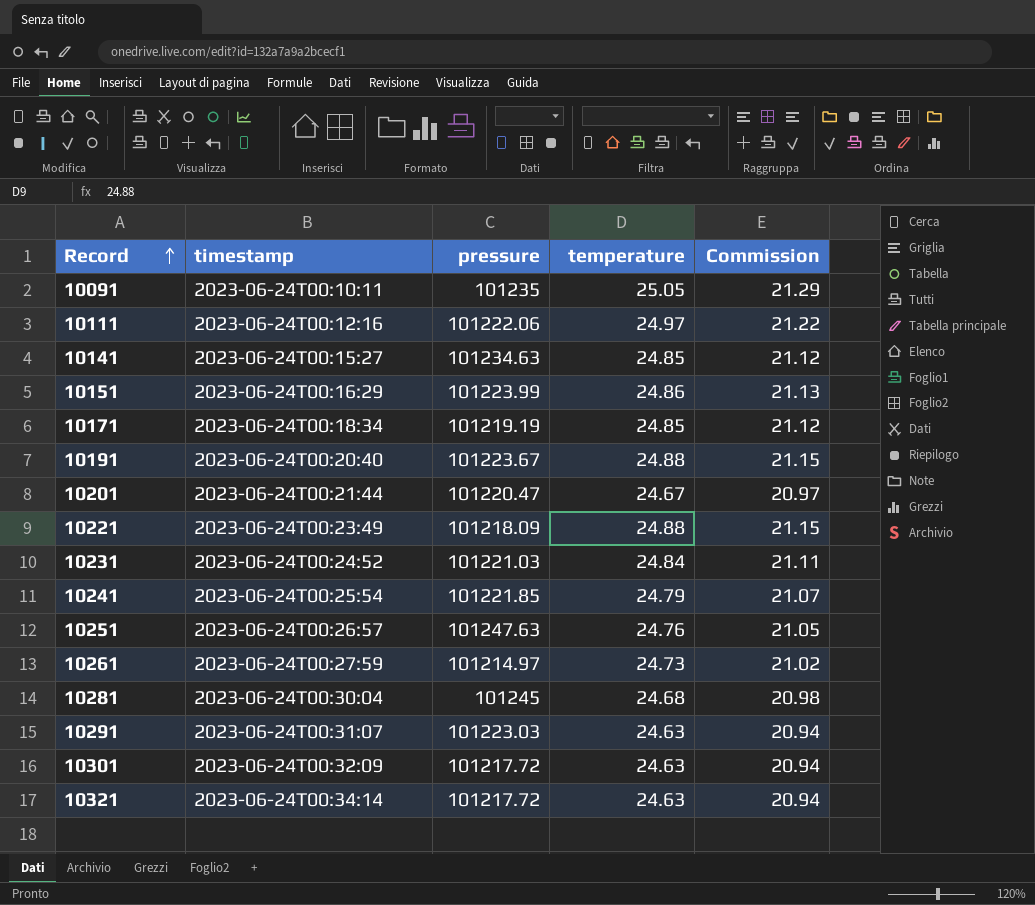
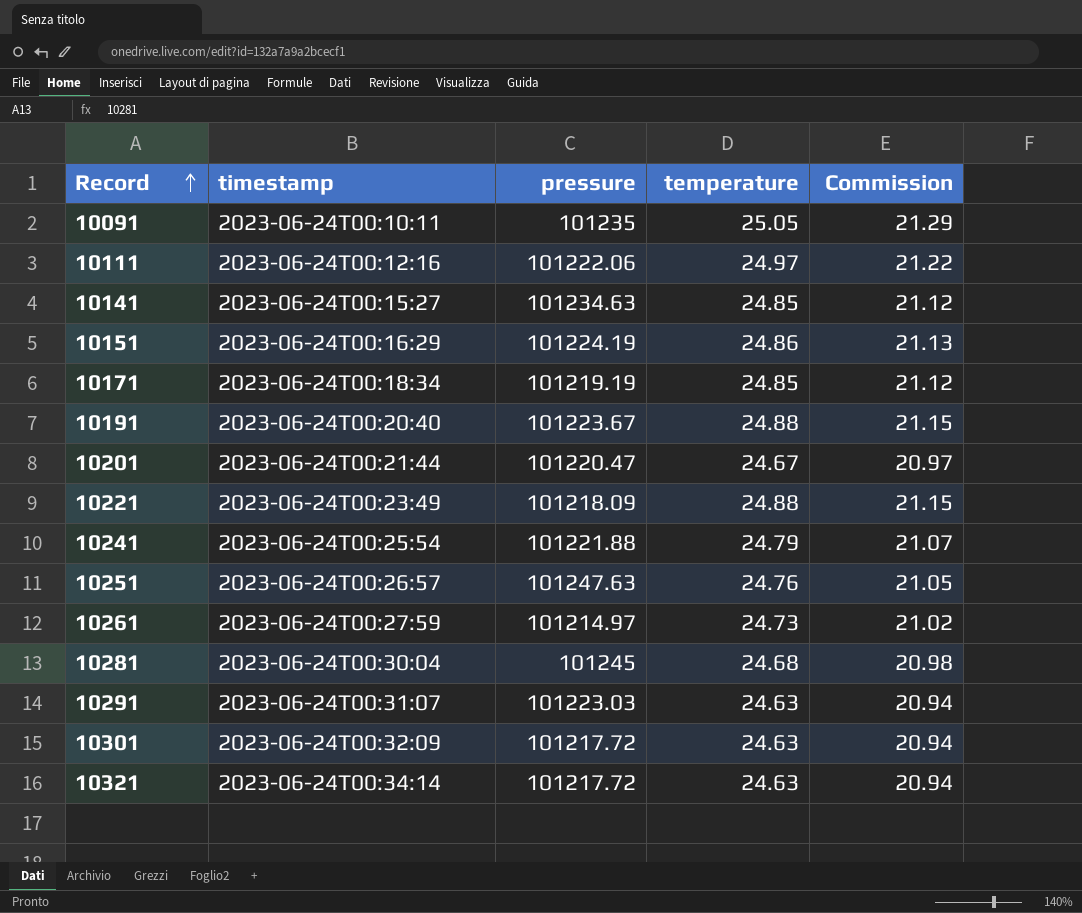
row 10231: 2023-06-24T00:24:52 | 101221.03 | 24.84 | 21.11 -> none
10151 | pressure: 101223.99 -> 101224.19
10241 | pressure: 101221.85 -> 101221.88

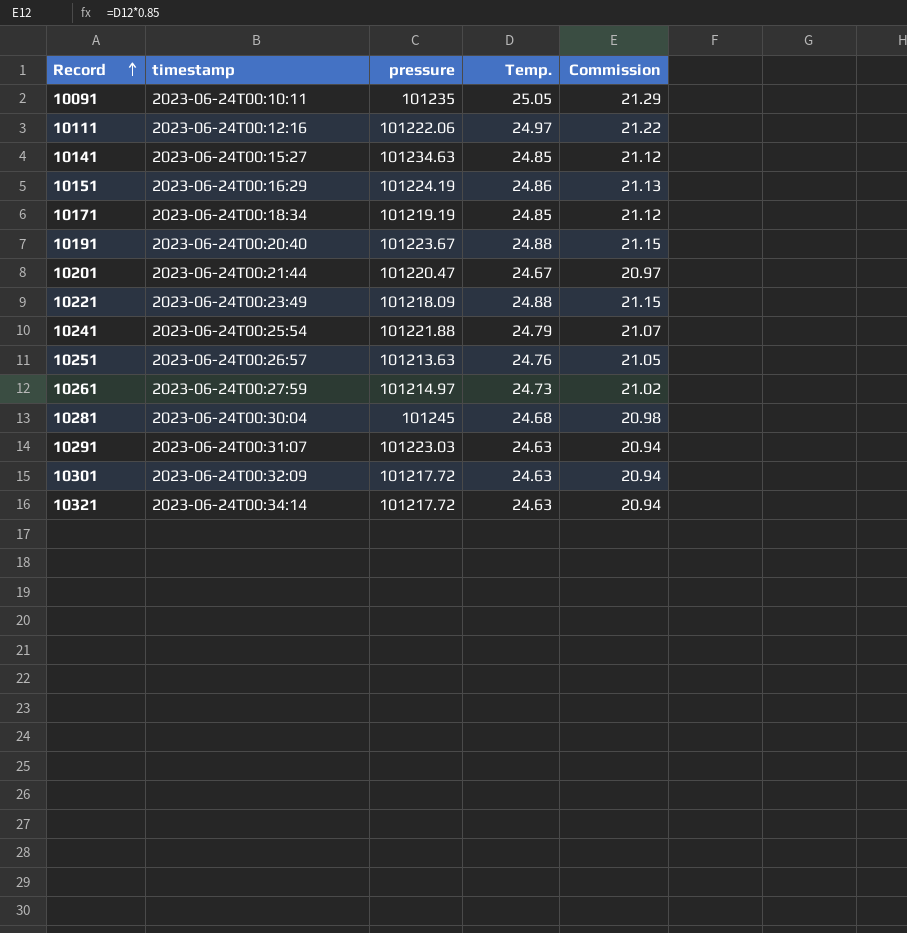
column name: temperature -> Temp.
10251 | pressure: 101247.63 -> 101213.63

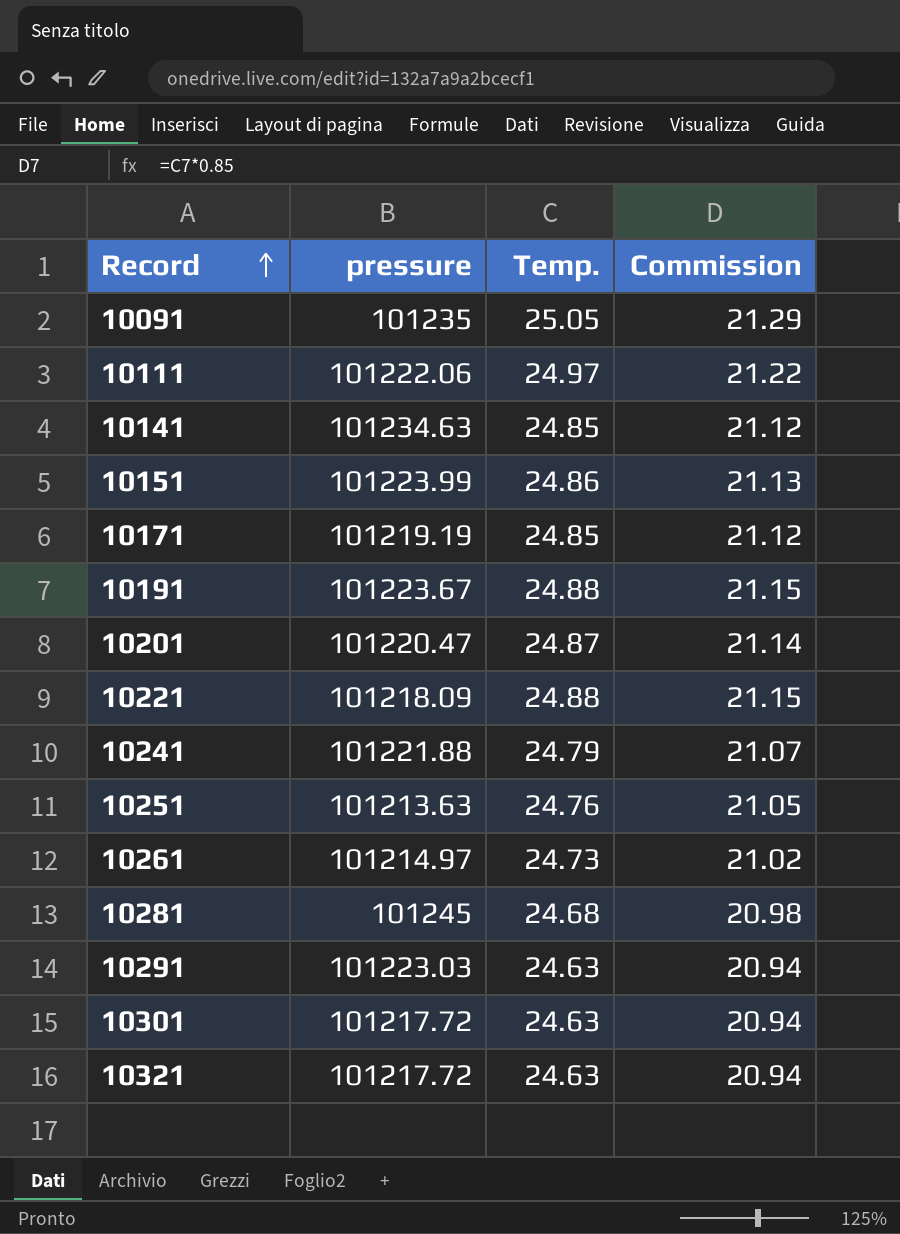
column timestamp | position: 2 -> none
10151 | pressure: 101224.19 -> 101223.99
10201 | Temp.: 24.67 -> 24.87
10201 | Commission: 20.97 -> 21.14

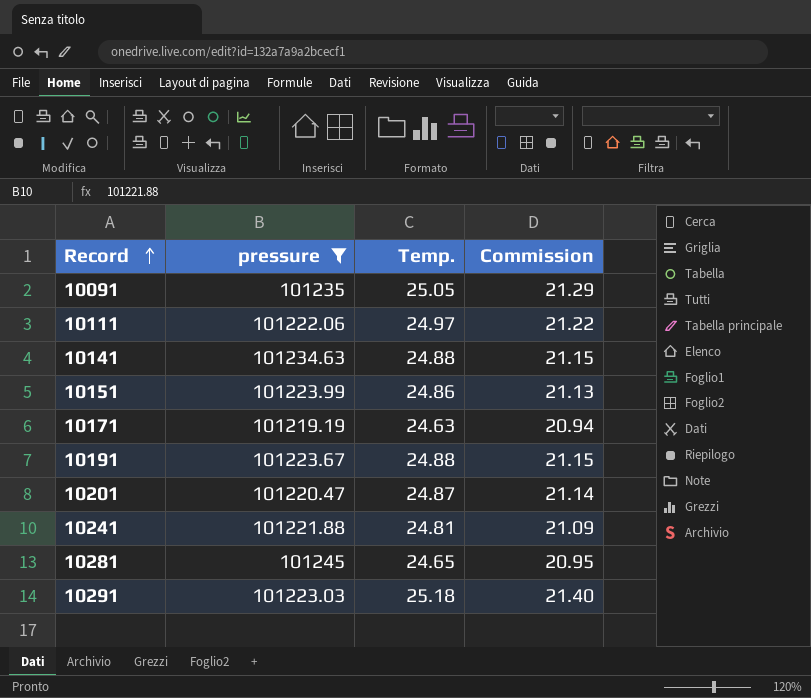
filter: none -> pressure >= 101219.19
10141 | Temp.: 24.85 -> 24.88
10141 | Commission: 21.12 -> 21.15
10171 | Temp.: 24.85 -> 24.63
10171 | Commission: 21.12 -> 20.94
10241 | Temp.: 24.79 -> 24.81
10241 | Commission: 21.07 -> 21.09
10281 | Temp.: 24.68 -> 24.65
10281 | Commission: 20.98 -> 20.95
10291 | Temp.: 24.63 -> 25.18
10291 | Commission: 20.94 -> 21.40

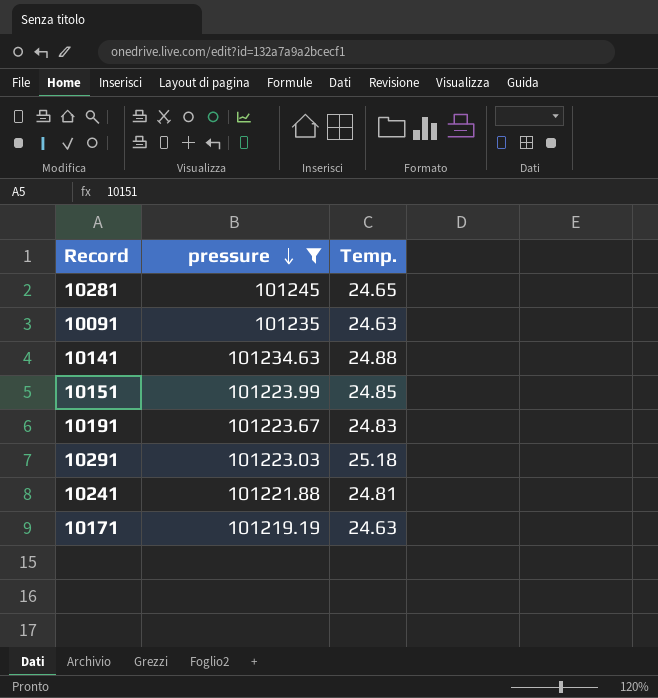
row order: Record ascending -> pressure descending
column Commission | formula: [Temp.] * 0.85 -> none
row 10111: 101222.06 | 24.97 | 21.22 -> none
row 10201: 101220.47 | 24.87 | 21.14 -> none
10091 | Temp.: 25.05 -> 24.63
10151 | Temp.: 24.86 -> 24.85
10191 | Temp.: 24.88 -> 24.83

